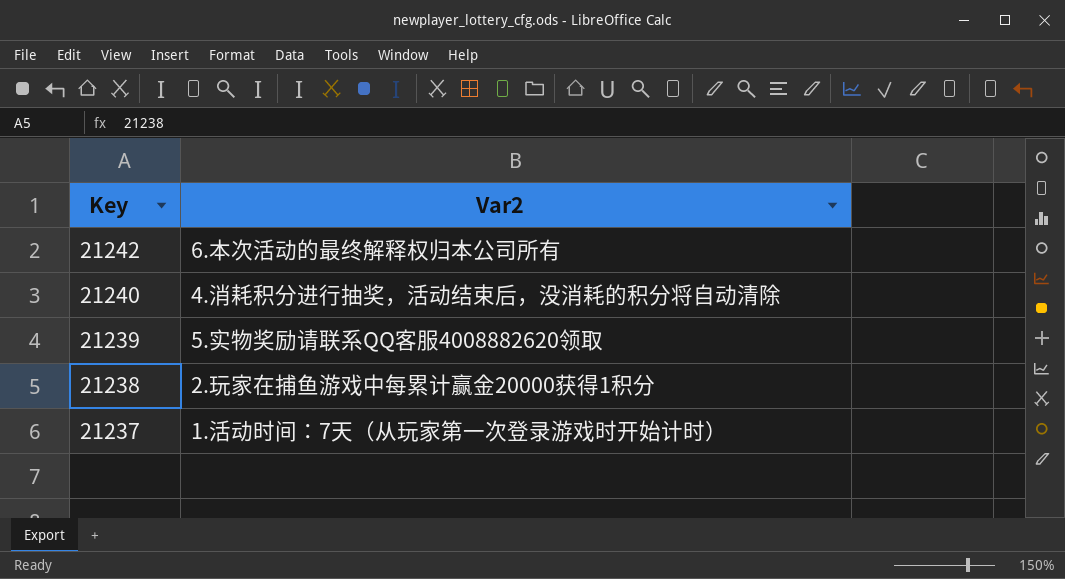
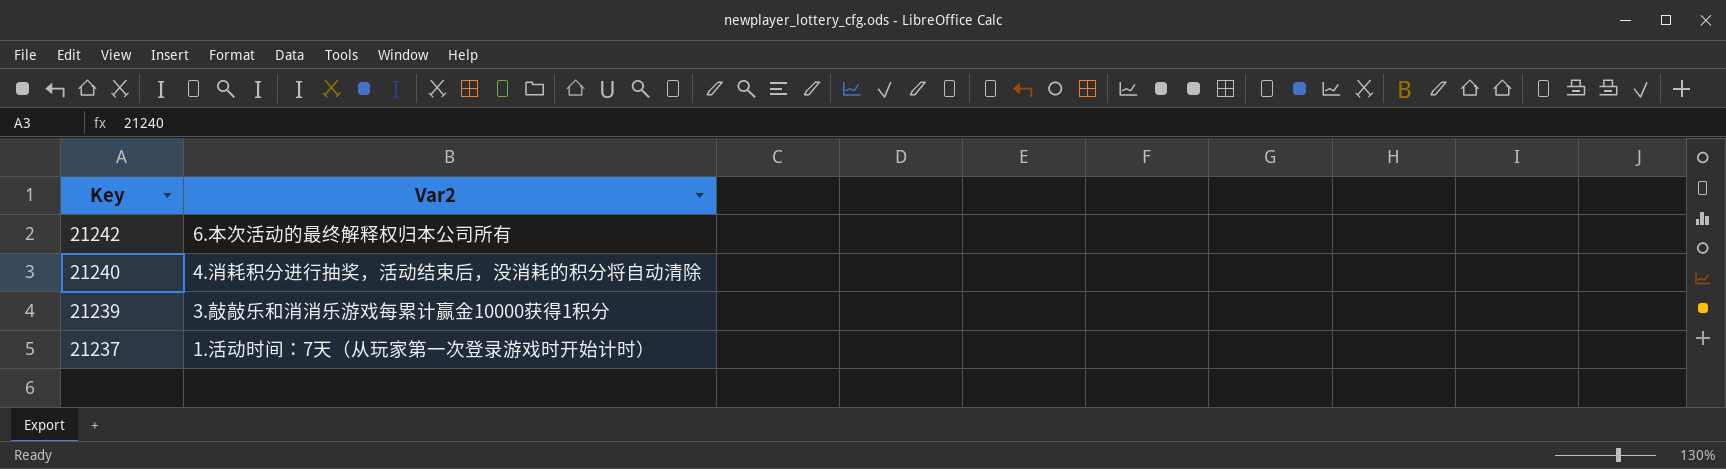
row 21238: 2.玩家在捕鱼游戏中每累计赢金20000获得1积分 -> none
21239 | Var2: 5.实物奖励请联系QQ客服4008882620领取 -> 3.敲敲乐和消消乐游戏每累计赢金10000获得1积分

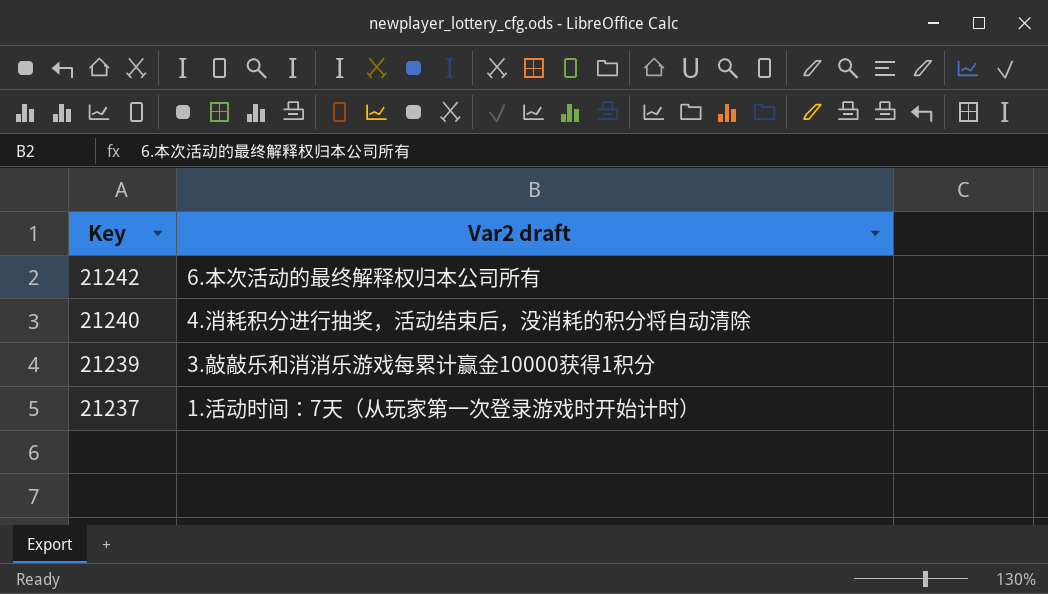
column name: Var2 -> Var2 draft

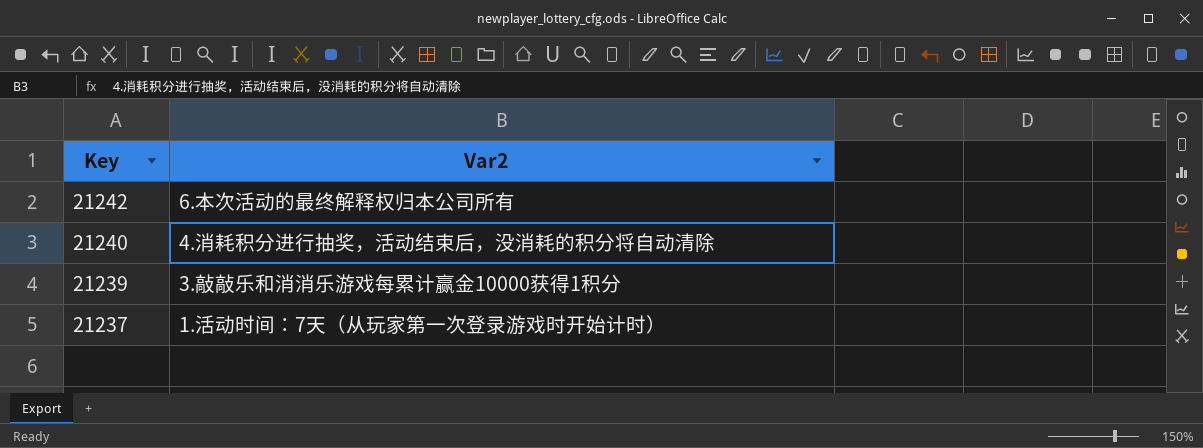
column name: Var2 draft -> Var2

